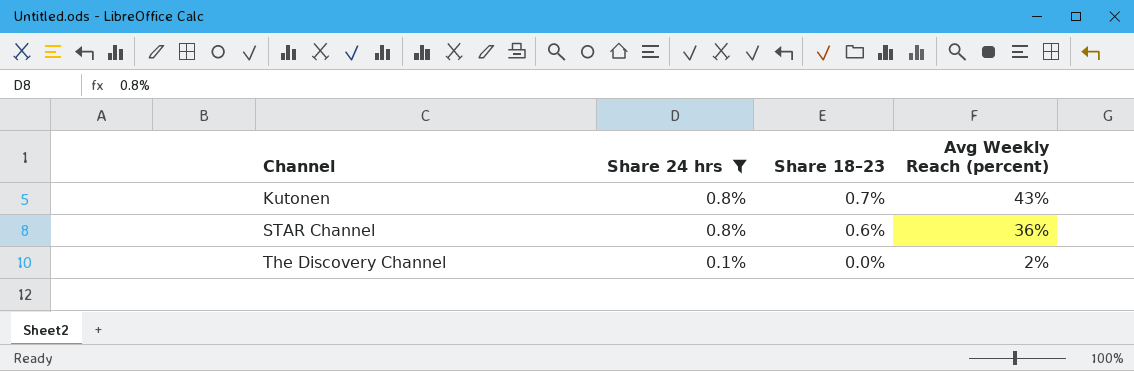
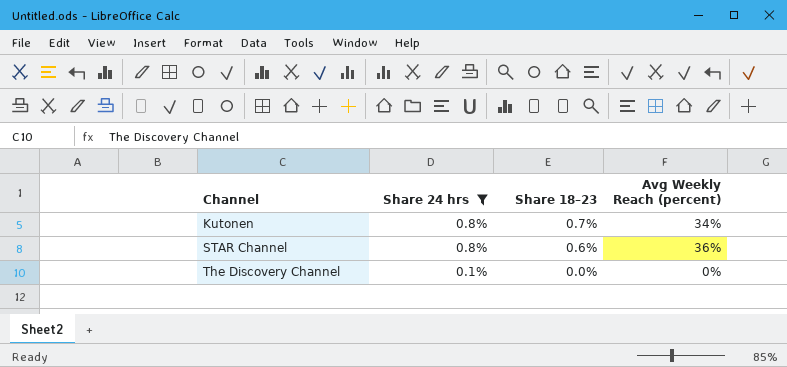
Kutonen | Avg Weekly Reach (percent): 43% -> 34%
The Discovery Channel | Avg Weekly Reach (percent): 2% -> 0%

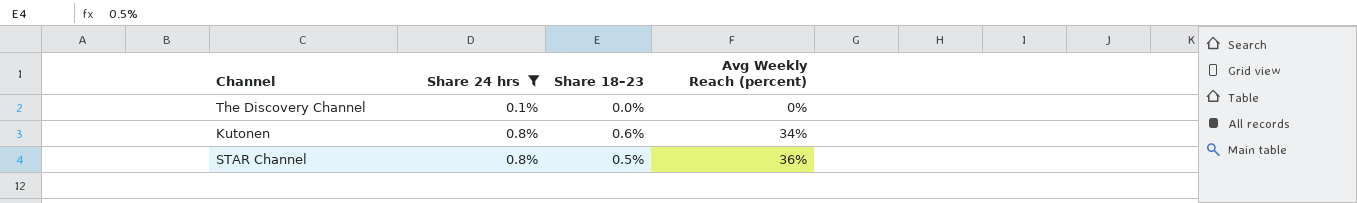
row order: Channel ascending -> Share 24 hrs ascending
Kutonen | Share 18–23: 0.7% -> 0.6%
STAR Channel | Share 18–23: 0.6% -> 0.5%

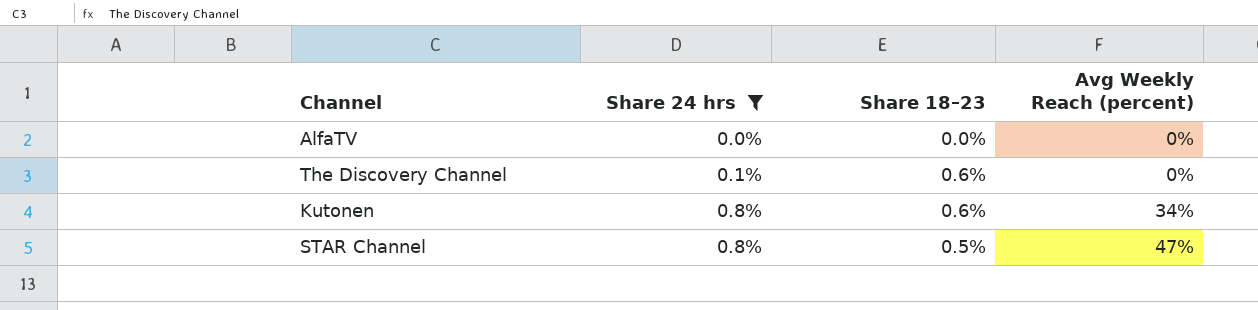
row AlfaTV: none -> 0.0% | 0.0% | 0%
The Discovery Channel | Share 18–23: 0.0% -> 0.6%
STAR Channel | Avg Weekly Reach (percent): 36% -> 47%

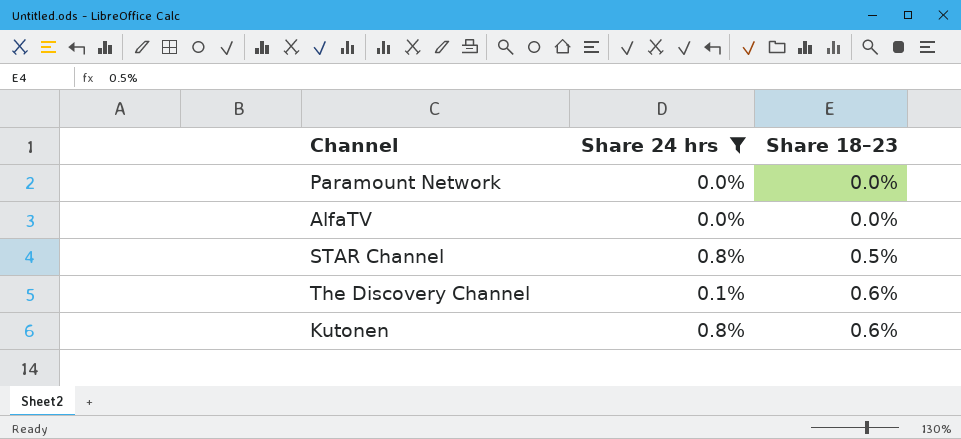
row order: Share 24 hrs ascending -> Share 18–23 ascending
column Avg Weekly Reach (percent) | position: 4 -> none
row Paramount Network: none -> 0.0% | 0.0%

